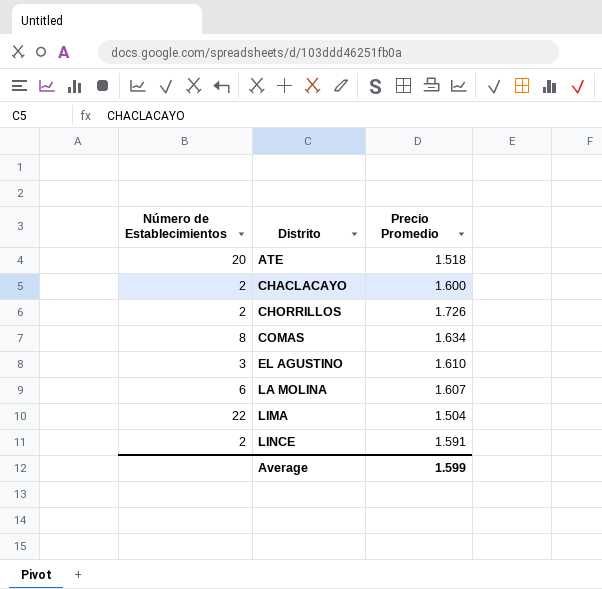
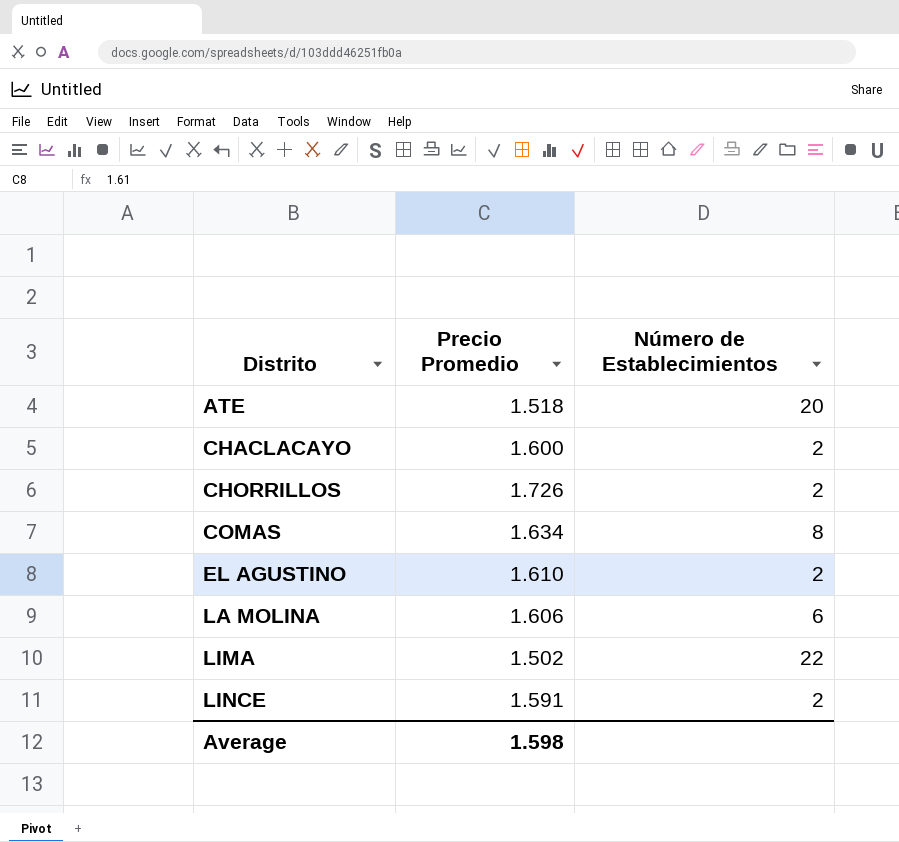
column Número de Establecimientos | position: 1 -> 3
EL AGUSTINO | Número de Establecimientos: 3 -> 2
LA MOLINA | Precio Promedio: 1.607 -> 1.606
LIMA | Precio Promedio: 1.504 -> 1.502
Average | Precio Promedio: 1.599 -> 1.598

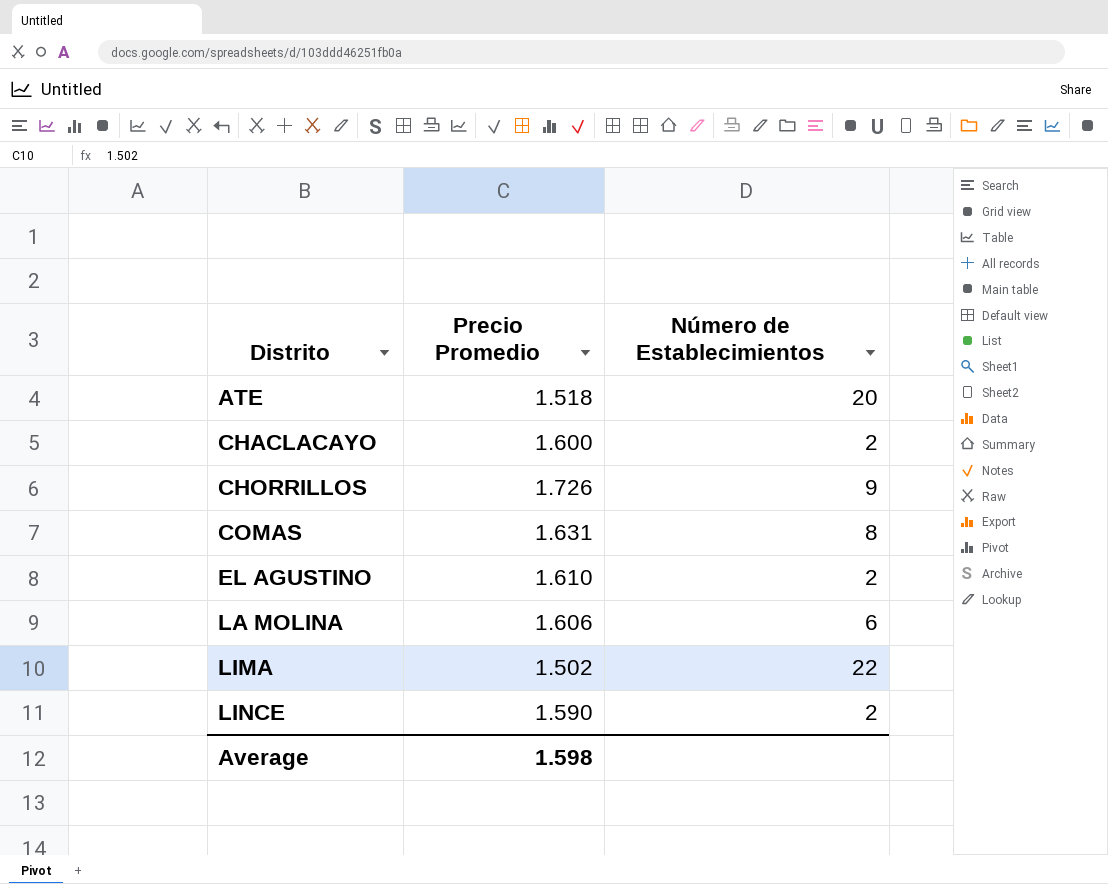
CHORRILLOS | Número de Establecimientos: 2 -> 9
COMAS | Precio Promedio: 1.634 -> 1.631
LINCE | Precio Promedio: 1.591 -> 1.590

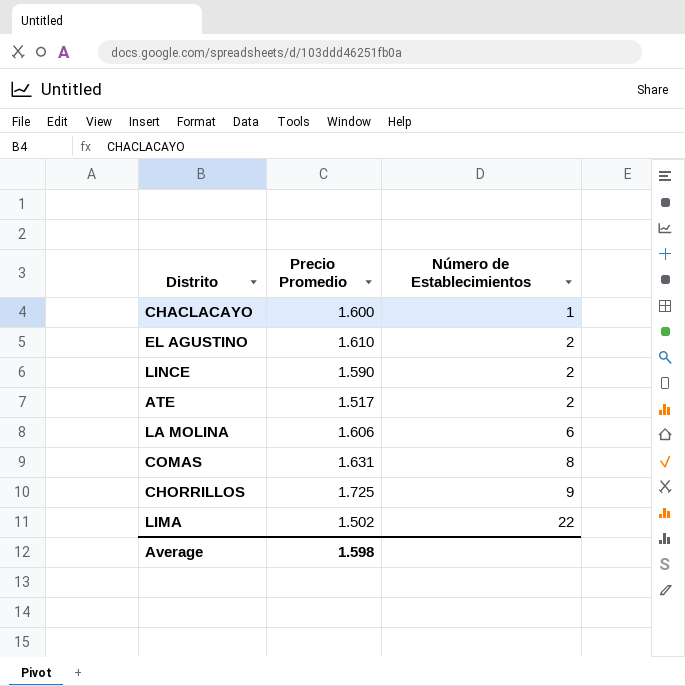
row order: Distrito ascending -> Número de Establecimientos ascending
CHACLACAYO | Número de Establecimientos: 2 -> 1
ATE | Precio Promedio: 1.518 -> 1.517
ATE | Número de Establecimientos: 20 -> 2
CHORRILLOS | Precio Promedio: 1.726 -> 1.725

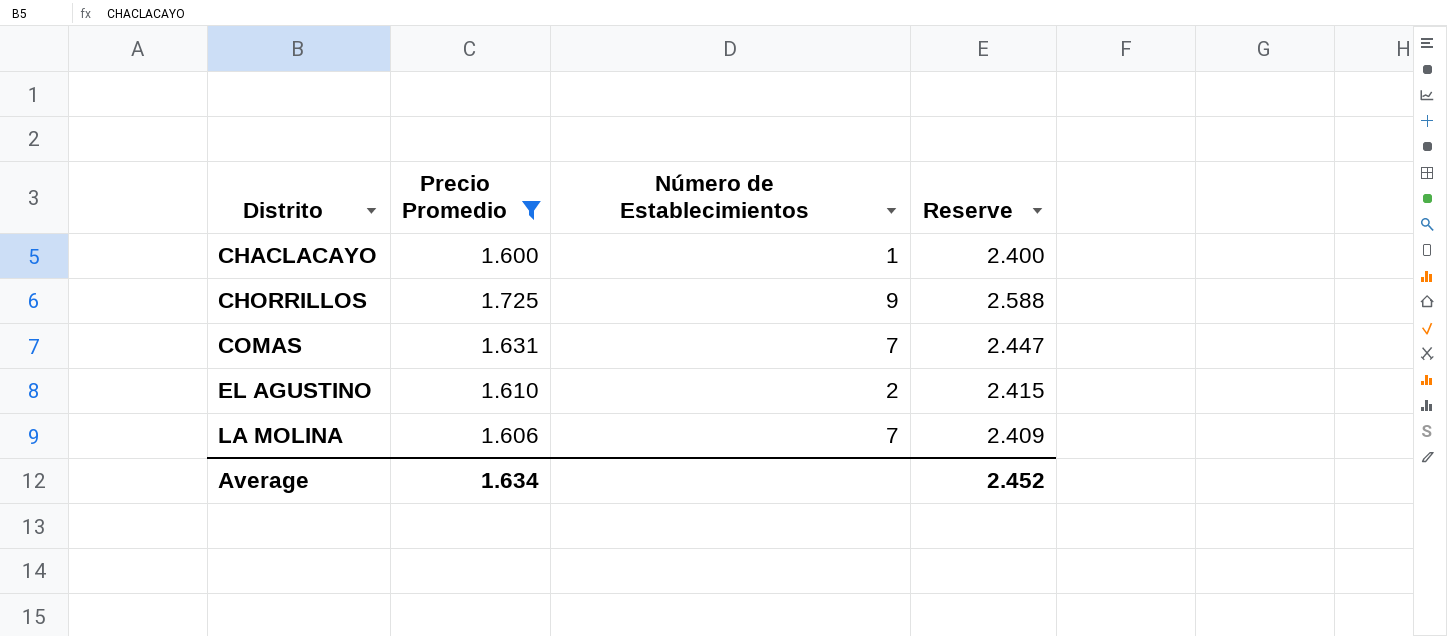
filter: none -> Precio Promedio >= 1.600
row order: Número de Establecimientos ascending -> Distrito ascending
column Reserve | formula: none -> [Precio Promedio] * 1.5
COMAS | Número de Establecimientos: 8 -> 7
LA MOLINA | Número de Establecimientos: 6 -> 7
Average | Precio Promedio: 1.598 -> 1.634

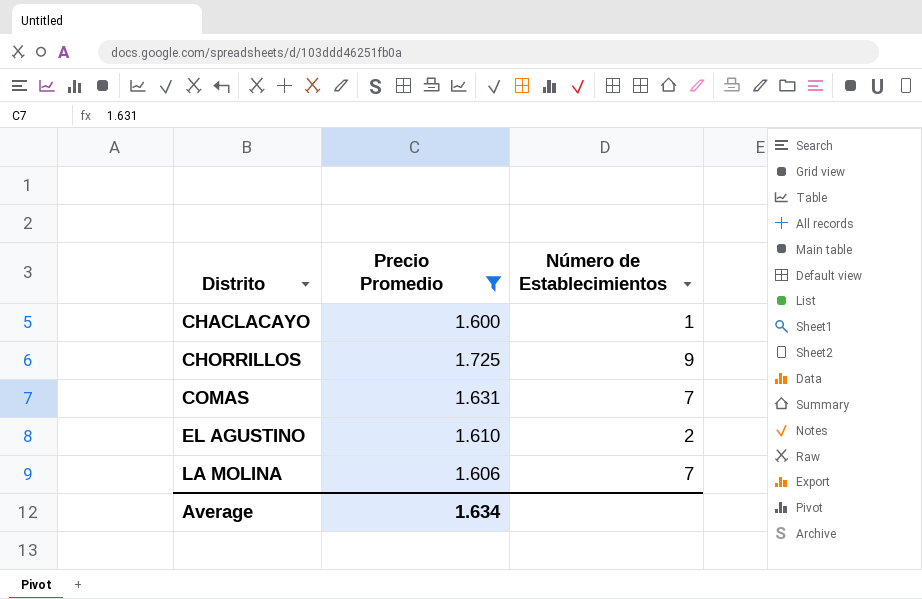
column Reserve | formula: [Precio Promedio] * 1.5 -> none

